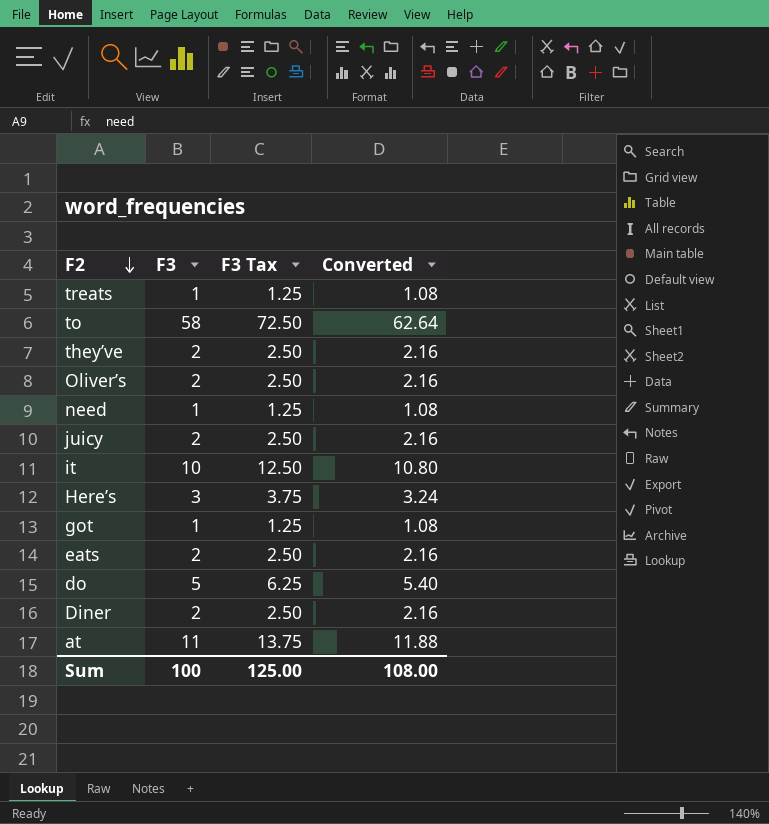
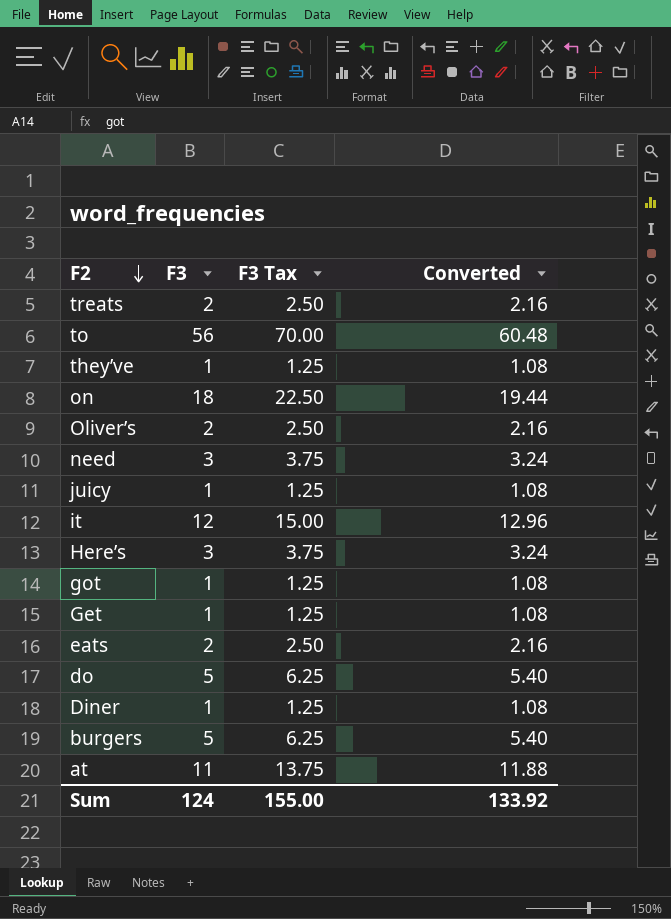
treats | F3: 1 -> 2
treats | F3 Tax: 1.25 -> 2.50
treats | Converted: 1.08 -> 2.16
to | F3: 58 -> 56
to | F3 Tax: 72.50 -> 70.00
to | Converted: 62.64 -> 60.48
they’ve | F3: 2 -> 1
they’ve | F3 Tax: 2.50 -> 1.25
they’ve | Converted: 2.16 -> 1.08
row on: none -> 18 | 22.50 | 19.44
need | F3: 1 -> 3
need | F3 Tax: 1.25 -> 3.75
need | Converted: 1.08 -> 3.24
juicy | F3: 2 -> 1
juicy | F3 Tax: 2.50 -> 1.25
juicy | Converted: 2.16 -> 1.08
it | F3: 10 -> 12
it | F3 Tax: 12.50 -> 15.00
it | Converted: 10.80 -> 12.96
row Get: none -> 1 | 1.25 | 1.08
Diner | F3: 2 -> 1
Diner | F3 Tax: 2.50 -> 1.25
Diner | Converted: 2.16 -> 1.08
row burgers: none -> 5 | 6.25 | 5.40
Sum | F3: 100 -> 124
Sum | F3 Tax: 125.00 -> 155.00
Sum | Converted: 108.00 -> 133.92

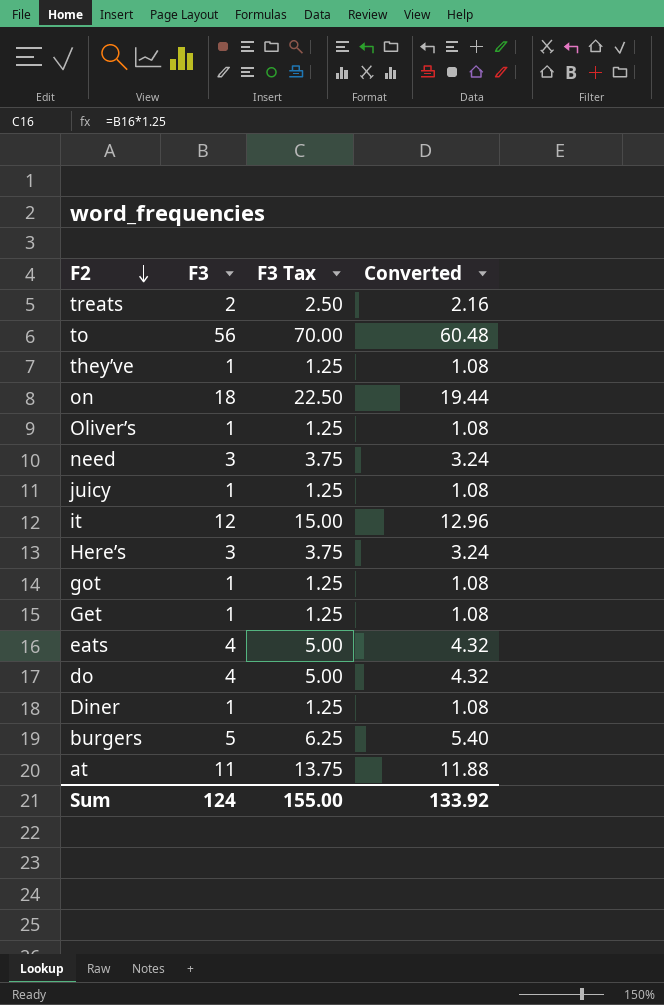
Oliver’s | F3: 2 -> 1
Oliver’s | F3 Tax: 2.50 -> 1.25
Oliver’s | Converted: 2.16 -> 1.08
eats | F3: 2 -> 4
eats | F3 Tax: 2.50 -> 5.00
eats | Converted: 2.16 -> 4.32
do | F3: 5 -> 4
do | F3 Tax: 6.25 -> 5.00
do | Converted: 5.40 -> 4.32

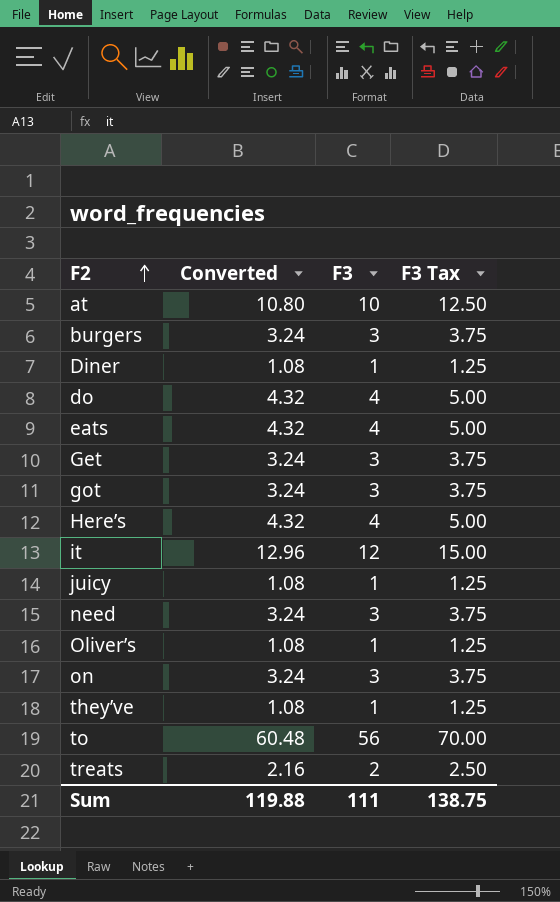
row order: F2 descending -> F2 ascending
column Converted | position: 4 -> 2
at | Converted: 11.88 -> 10.80
at | F3: 11 -> 10
at | F3 Tax: 13.75 -> 12.50
burgers | Converted: 5.40 -> 3.24
burgers | F3: 5 -> 3
burgers | F3 Tax: 6.25 -> 3.75
Get | Converted: 1.08 -> 3.24
Get | F3: 1 -> 3
Get | F3 Tax: 1.25 -> 3.75
got | Converted: 1.08 -> 3.24
got | F3: 1 -> 3
got | F3 Tax: 1.25 -> 3.75
Here’s | Converted: 3.24 -> 4.32
Here’s | F3: 3 -> 4
Here’s | F3 Tax: 3.75 -> 5.00
on | Converted: 19.44 -> 3.24
on | F3: 18 -> 3
on | F3 Tax: 22.50 -> 3.75
Sum | Converted: 133.92 -> 119.88
Sum | F3: 124 -> 111
Sum | F3 Tax: 155.00 -> 138.75

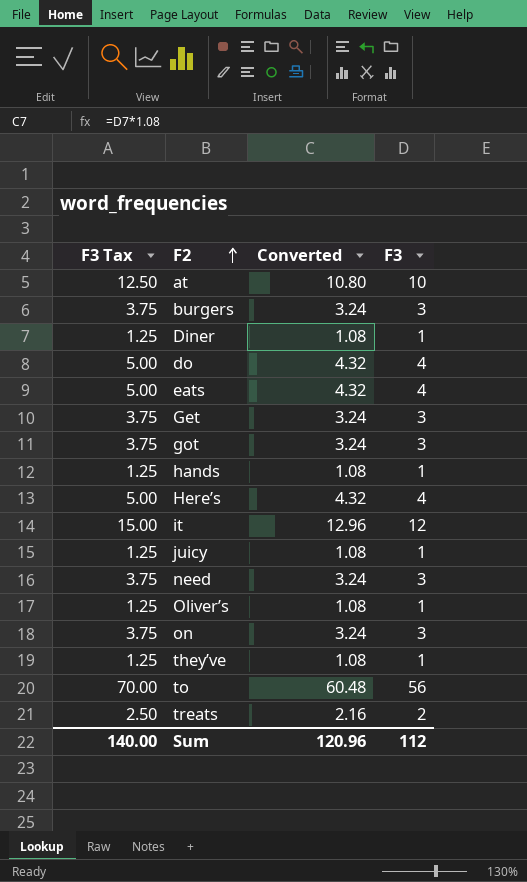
column F3 Tax | position: 4 -> 1
row hands: none -> 1.25 | 1.08 | 1
Sum | F3 Tax: 138.75 -> 140.00
Sum | Converted: 119.88 -> 120.96
Sum | F3: 111 -> 112

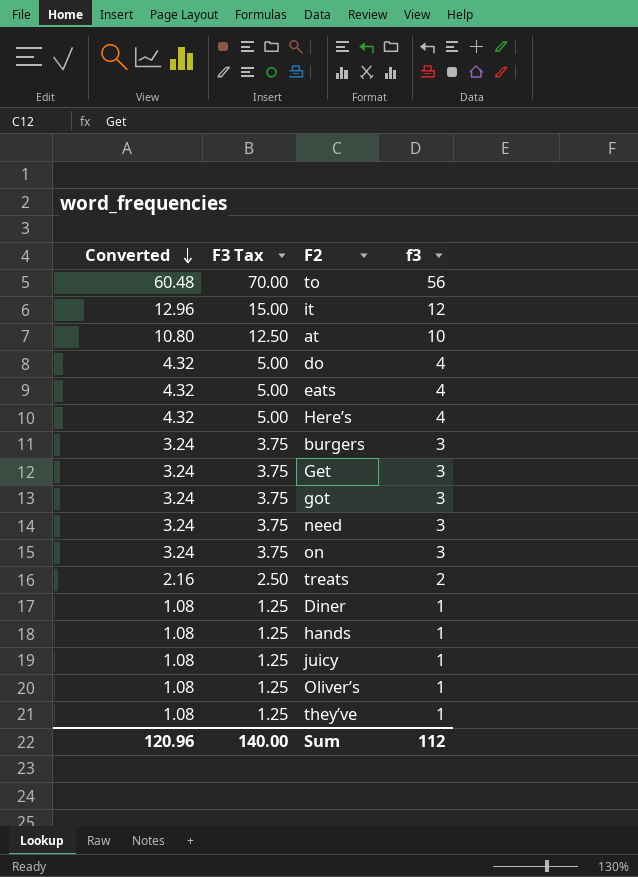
row order: F2 ascending -> Converted descending
column Converted | position: 3 -> 1
column name: F3 -> f3

